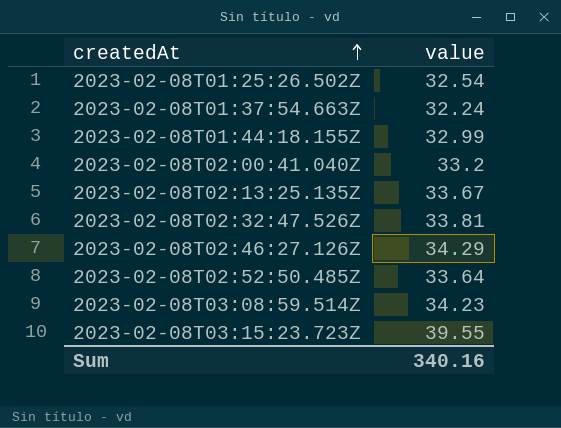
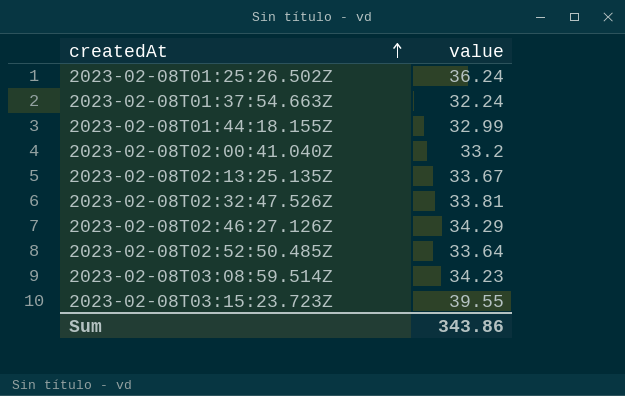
2023-02-08T01:25:26.502Z | value: 32.54 -> 36.24
Sum | value: 340.16 -> 343.86

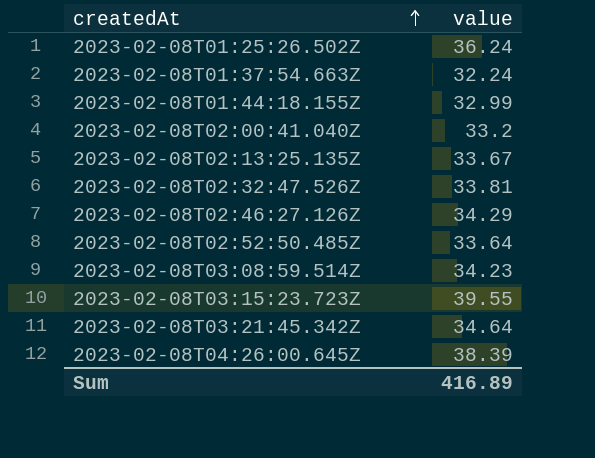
row 2023-02-08T03:21:45.342Z: none -> 34.64
row 2023-02-08T04:26:00.645Z: none -> 38.39
Sum | value: 343.86 -> 416.89

